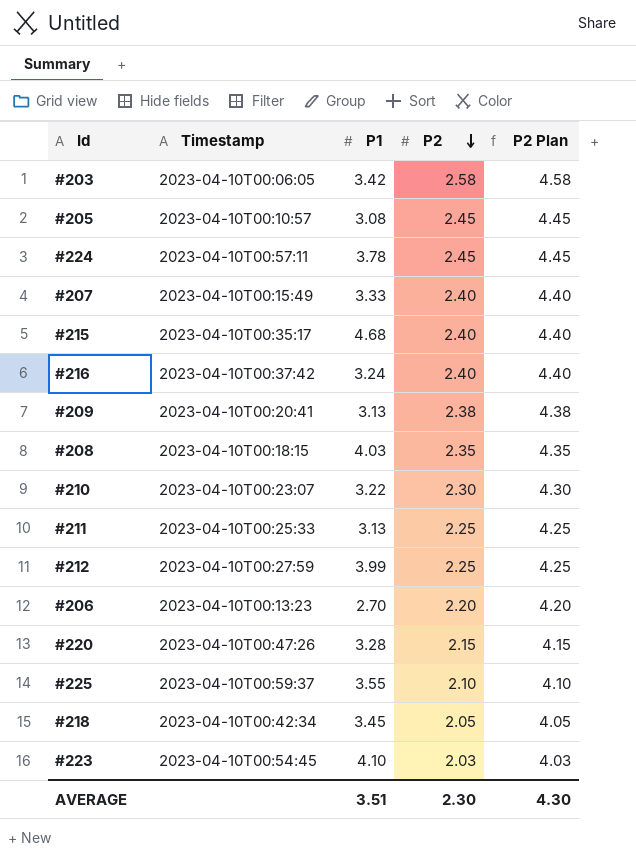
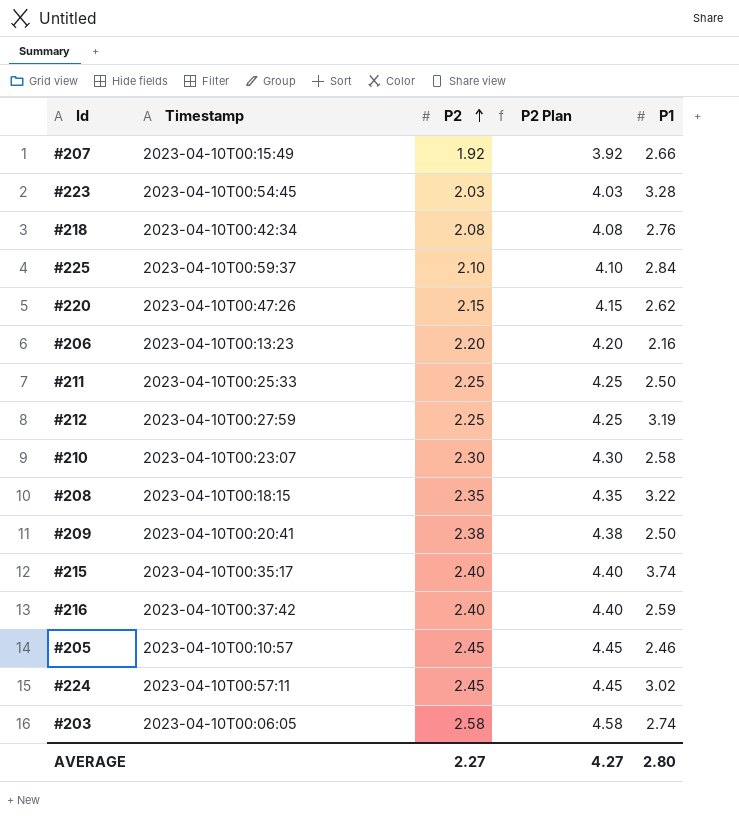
row order: P2 descending -> P2 ascending
column P1 | position: 3 -> 5
#207 | P2: 2.40 -> 1.92
#207 | P2 Plan: 4.40 -> 3.92
#207 | P1: 3.33 -> 2.66
#223 | P1: 4.10 -> 3.28
#218 | P2: 2.05 -> 2.08
#218 | P2 Plan: 4.05 -> 4.08
#218 | P1: 3.45 -> 2.76
#225 | P1: 3.55 -> 2.84
#220 | P1: 3.28 -> 2.62
#206 | P1: 2.70 -> 2.16
#211 | P1: 3.13 -> 2.50
#212 | P1: 3.99 -> 3.19
#210 | P1: 3.22 -> 2.58
#208 | P1: 4.03 -> 3.22
#209 | P1: 3.13 -> 2.50
#215 | P1: 4.68 -> 3.74
#216 | P1: 3.24 -> 2.59
#205 | P1: 3.08 -> 2.46
#224 | P1: 3.78 -> 3.02
#203 | P1: 3.42 -> 2.74
AVERAGE | P2: 2.30 -> 2.27
AVERAGE | P2 Plan: 4.30 -> 4.27
AVERAGE | P1: 3.51 -> 2.80

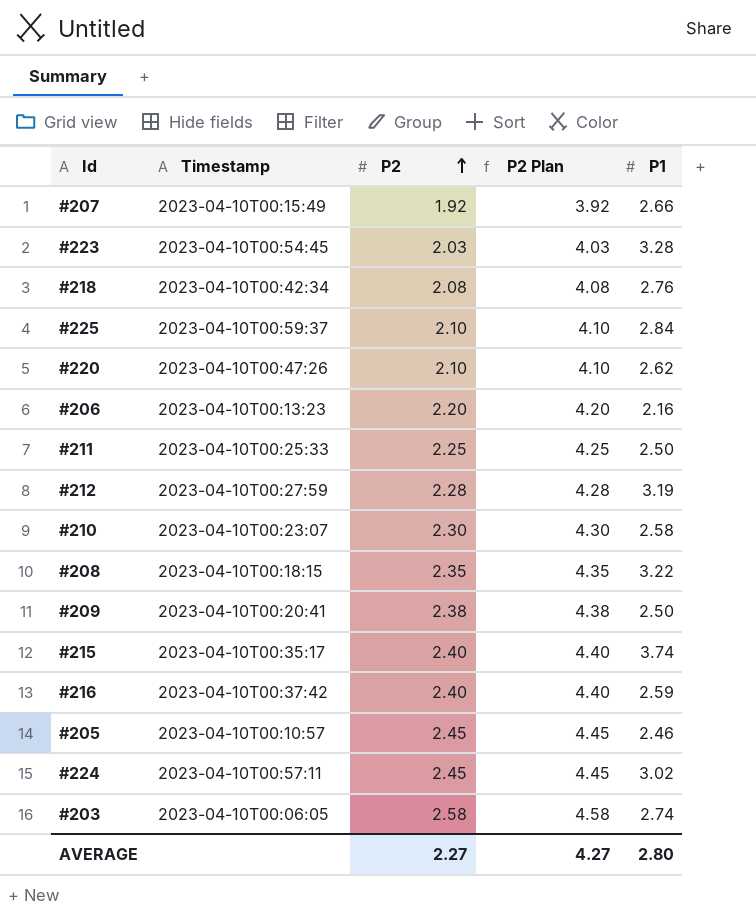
#220 | P2: 2.15 -> 2.10
#220 | P2 Plan: 4.15 -> 4.10
#212 | P2: 2.25 -> 2.28
#212 | P2 Plan: 4.25 -> 4.28

